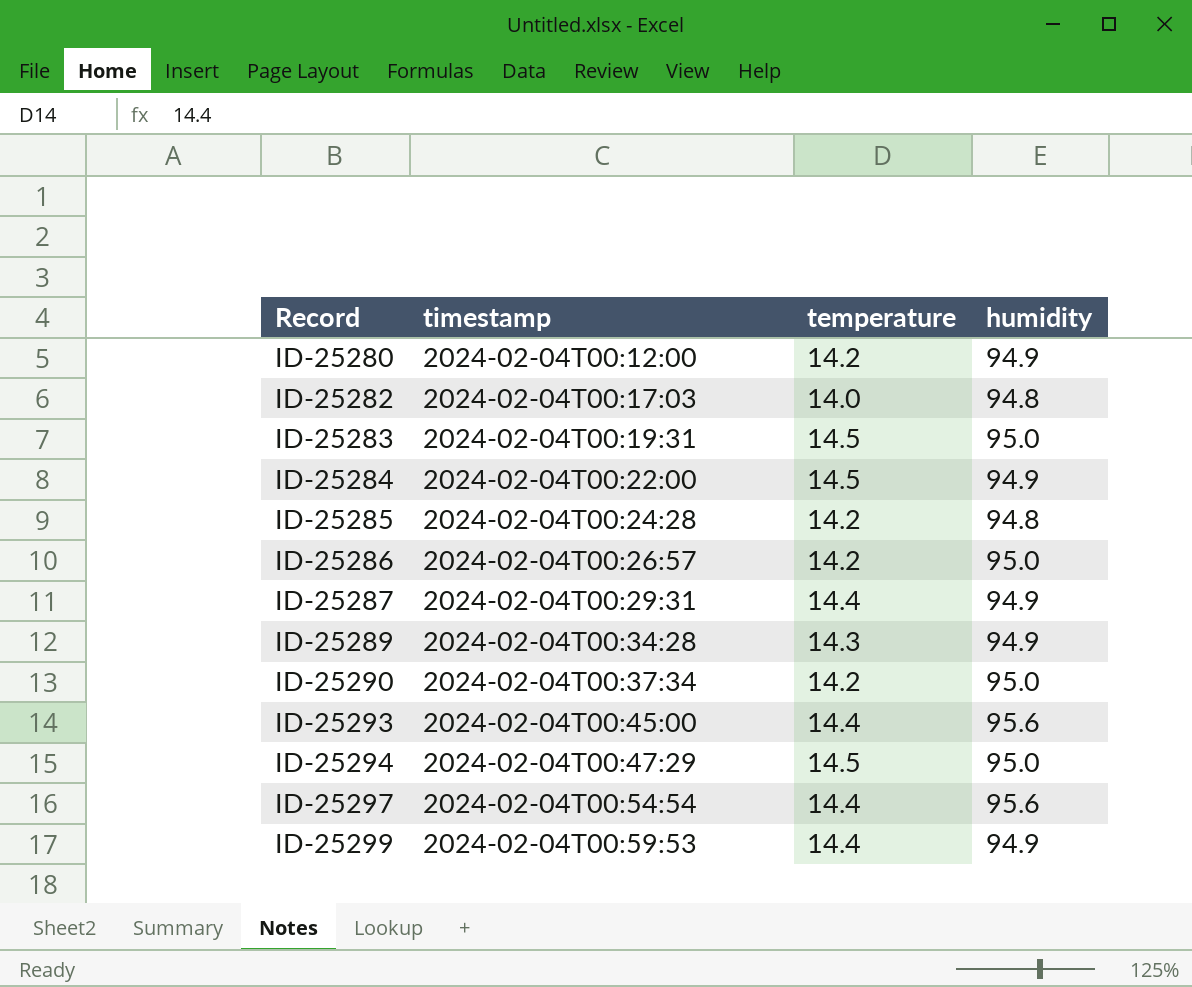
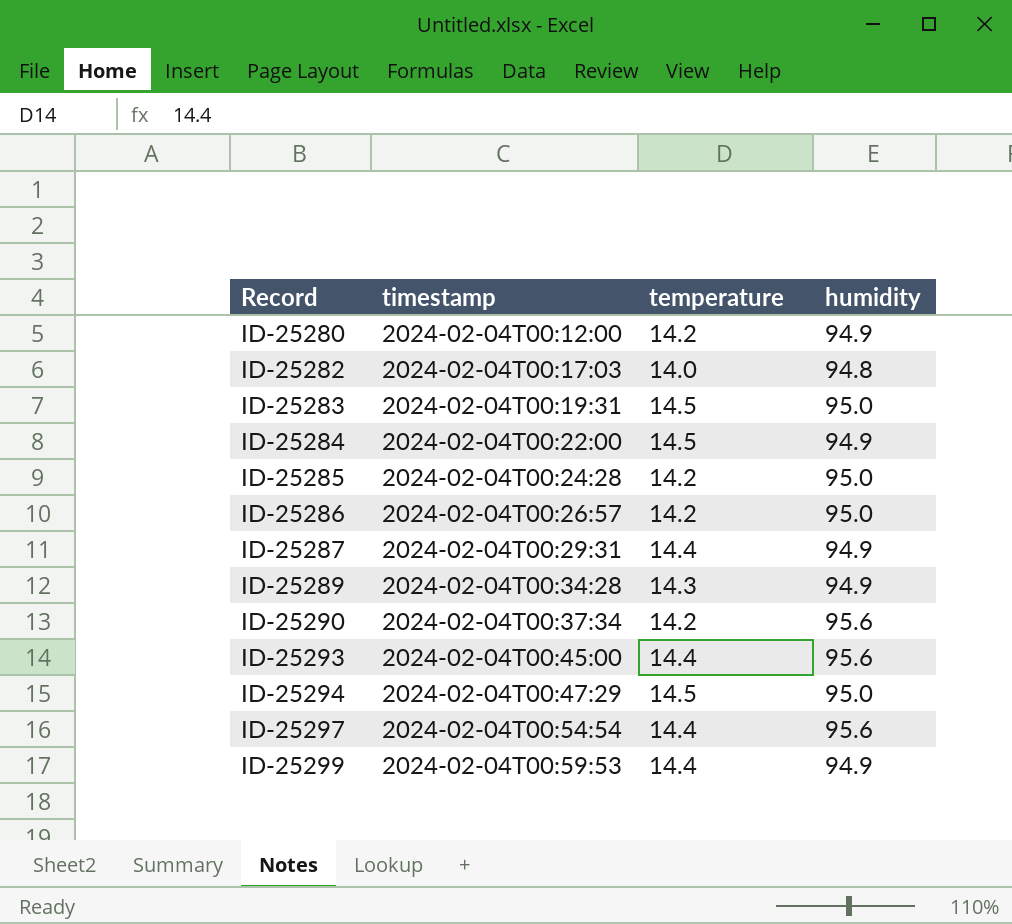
ID-25285 | humidity: 94.8 -> 95.0
ID-25290 | humidity: 95.0 -> 95.6

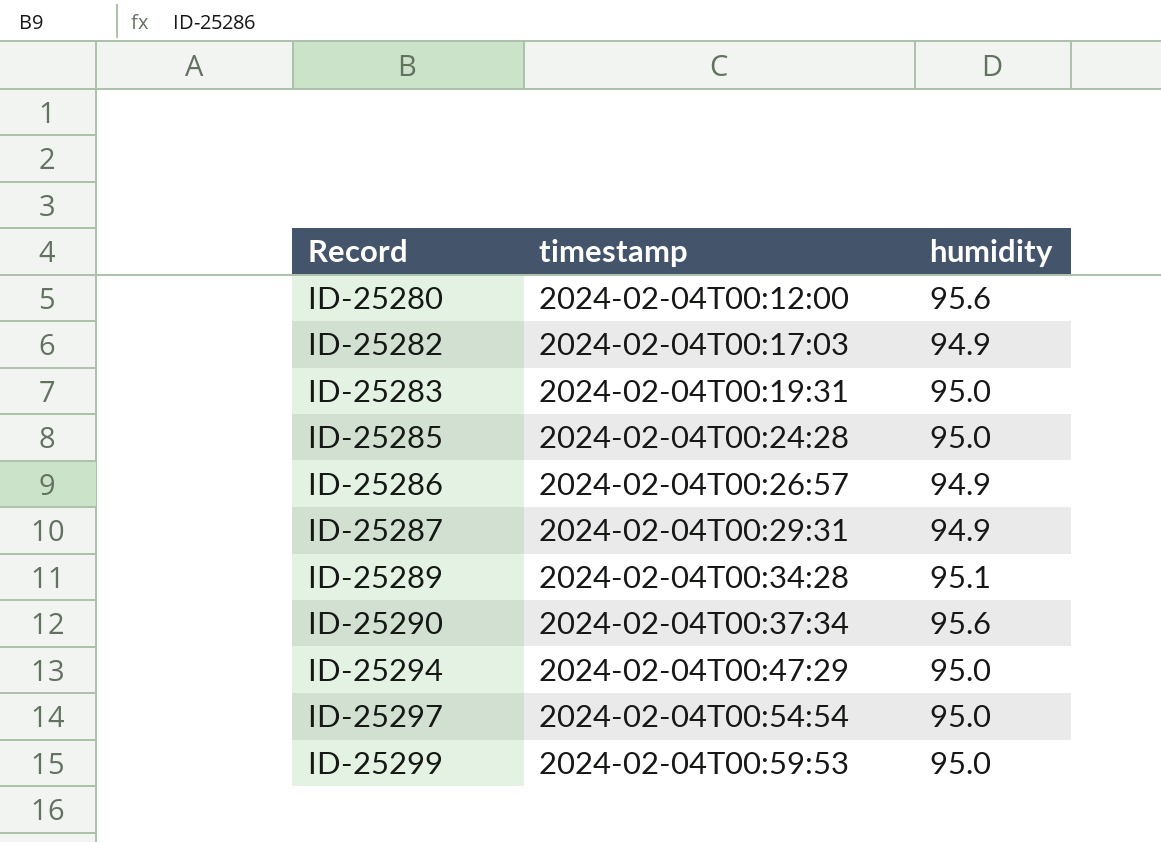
column temperature | position: 3 -> none
row ID-25284: 2024-02-04T00:22:00 | 14.5 | 94.9 -> none
row ID-25293: 2024-02-04T00:45:00 | 14.4 | 95.6 -> none
ID-25280 | humidity: 94.9 -> 95.6
ID-25282 | humidity: 94.8 -> 94.9
ID-25286 | humidity: 95.0 -> 94.9
ID-25289 | humidity: 94.9 -> 95.1
ID-25297 | humidity: 95.6 -> 95.0
ID-25299 | humidity: 94.9 -> 95.0

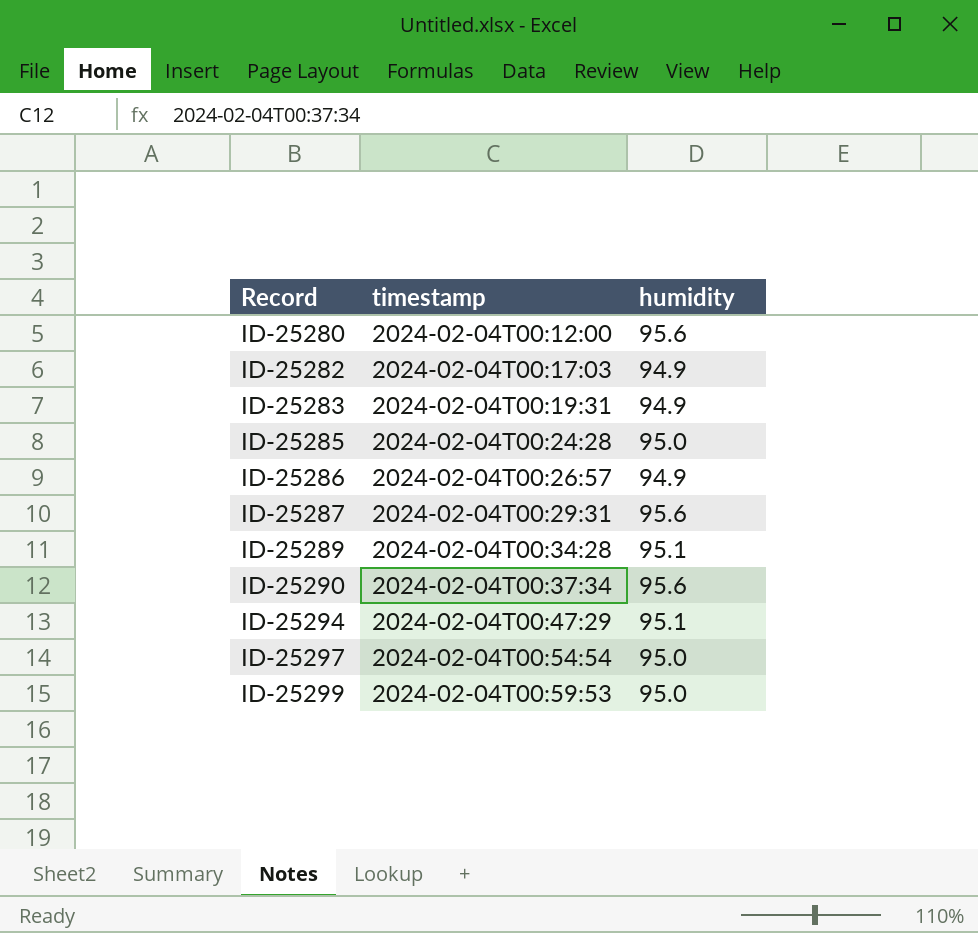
ID-25283 | humidity: 95.0 -> 94.9
ID-25287 | humidity: 94.9 -> 95.6
ID-25294 | humidity: 95.0 -> 95.1

